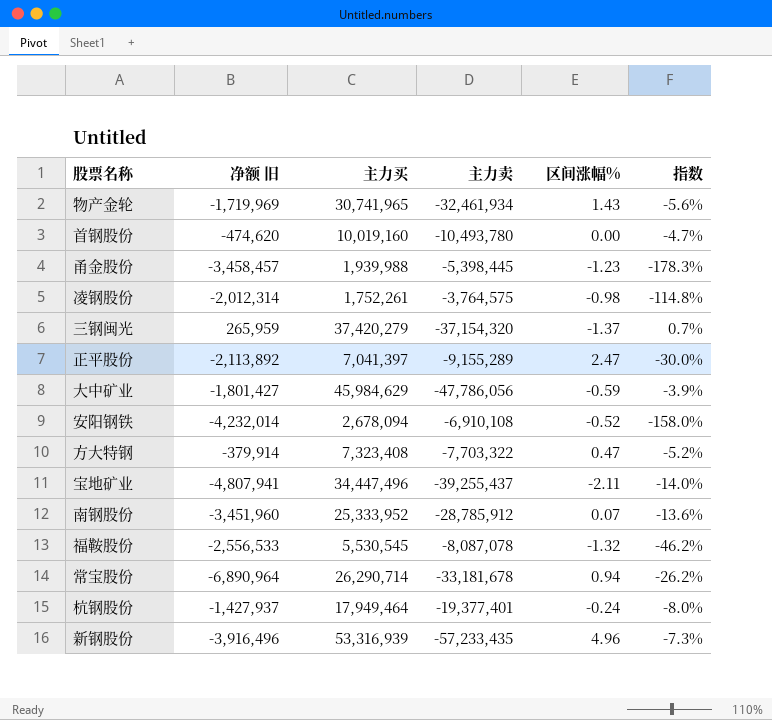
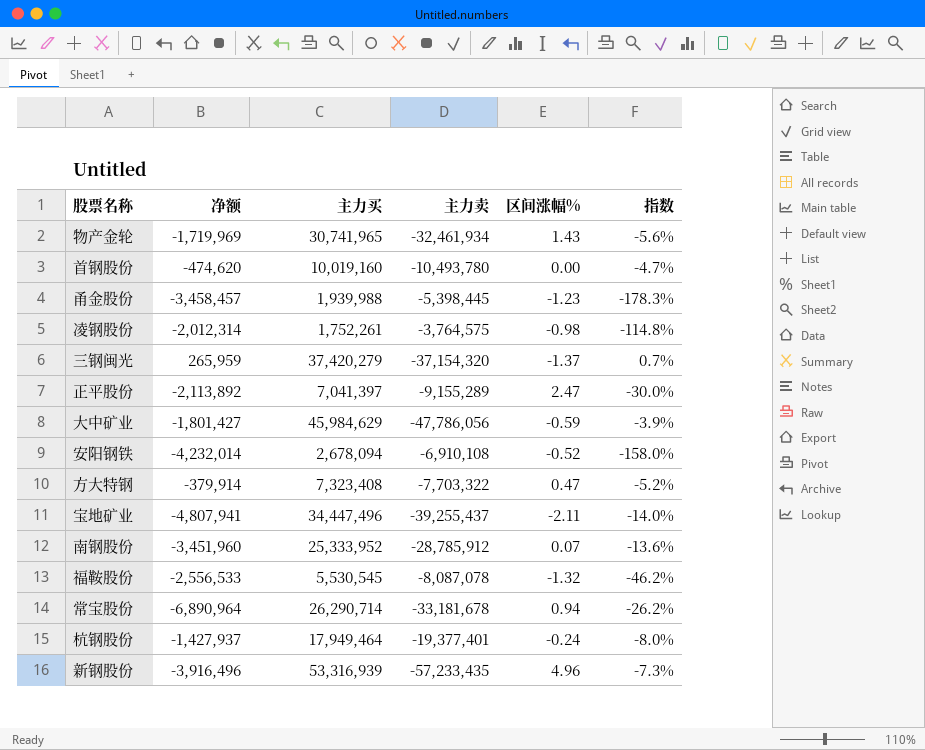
column name: 净额 旧 -> 净额

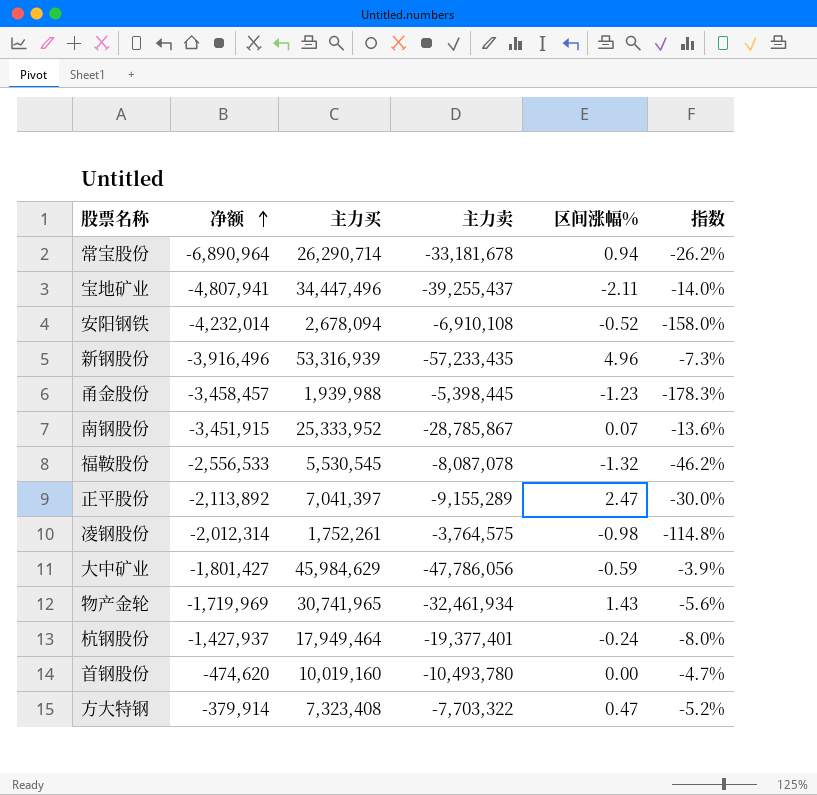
row order: none -> 净额 ascending
row 三钢闽光: 265,959 | 37,420,279 | -37,154,320 | -1.37 | 0.7% -> none
南钢股份 | 净额: -3,451,960 -> -3,451,915
南钢股份 | 主力卖: -28,785,912 -> -28,785,867

